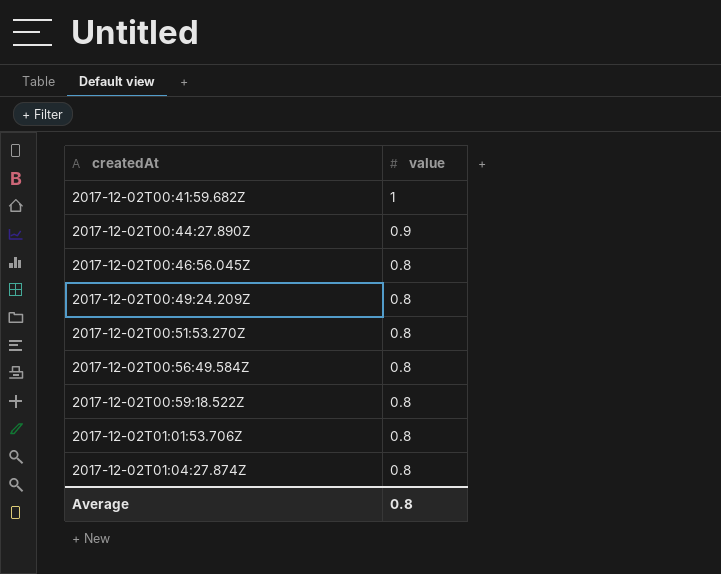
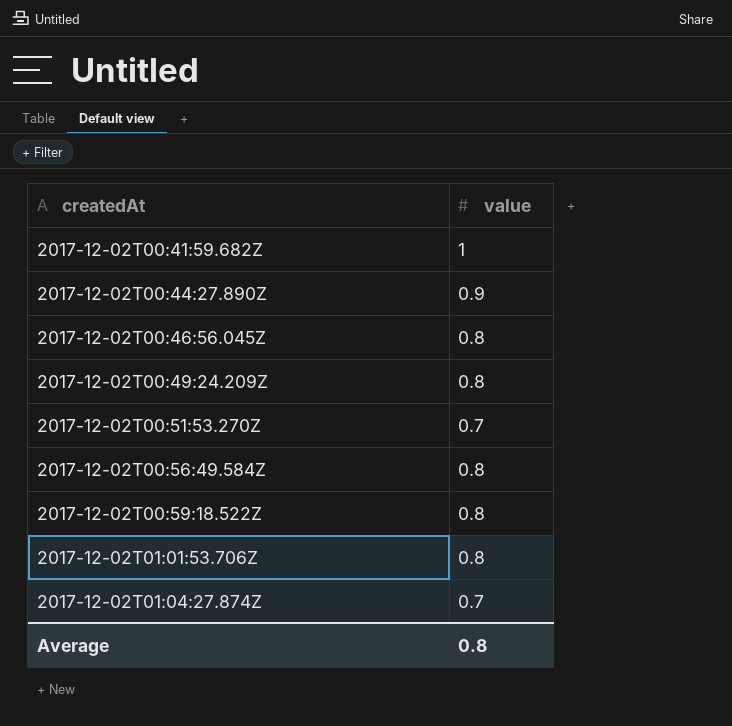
2017-12-02T00:51:53.270Z | value: 0.8 -> 0.7
2017-12-02T01:04:27.874Z | value: 0.8 -> 0.7

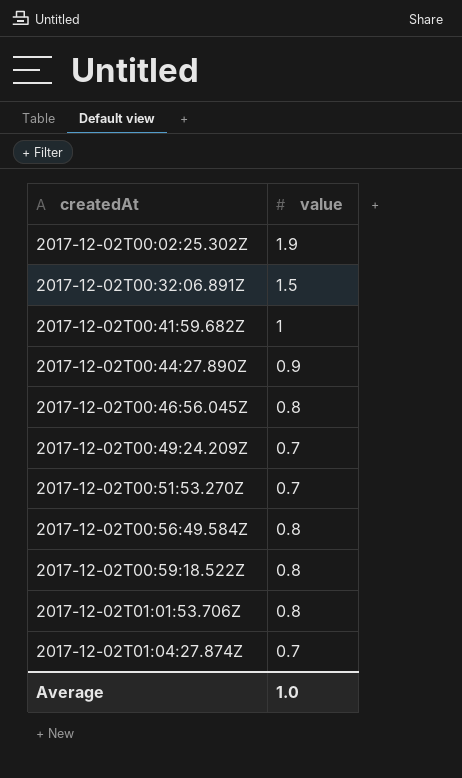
row 2017-12-02T00:02:25.302Z: none -> 1.9
row 2017-12-02T00:32:06.891Z: none -> 1.5
2017-12-02T00:49:24.209Z | value: 0.8 -> 0.7
Average | value: 0.8 -> 1.0

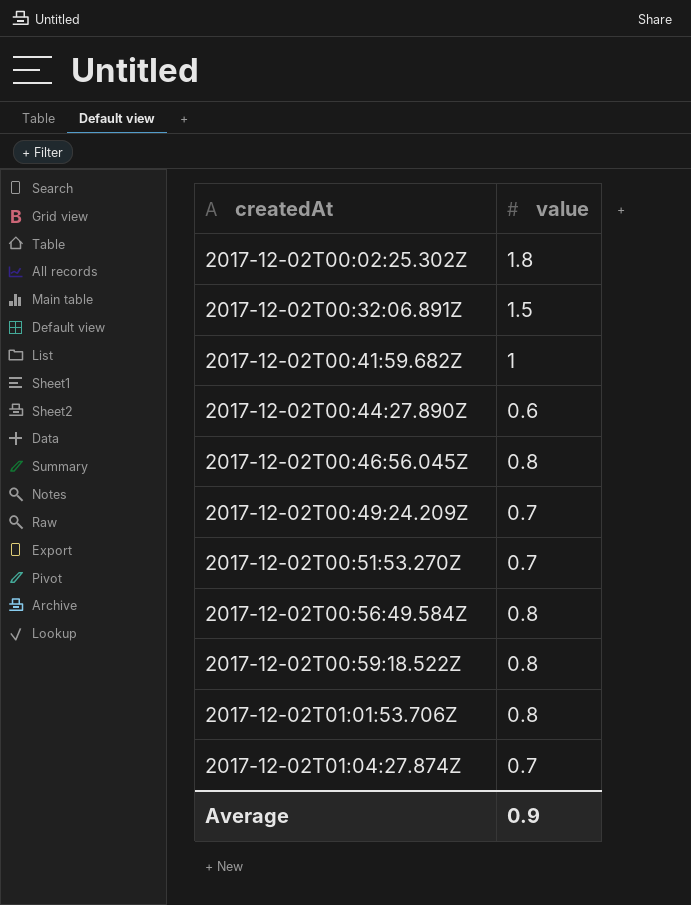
2017-12-02T00:02:25.302Z | value: 1.9 -> 1.8
2017-12-02T00:44:27.890Z | value: 0.9 -> 0.6
Average | value: 1.0 -> 0.9

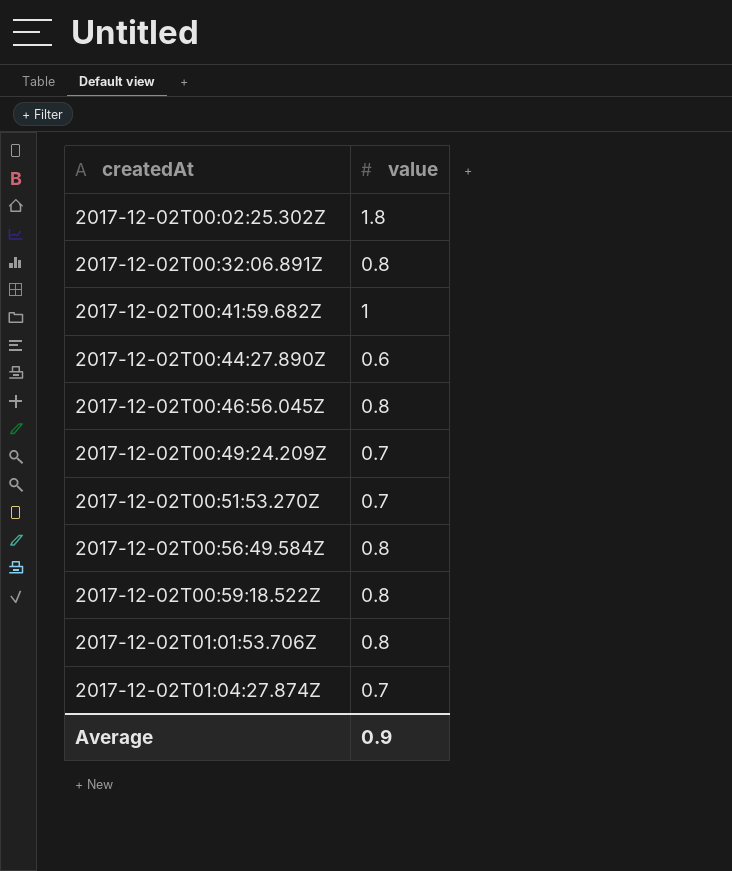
2017-12-02T00:32:06.891Z | value: 1.5 -> 0.8

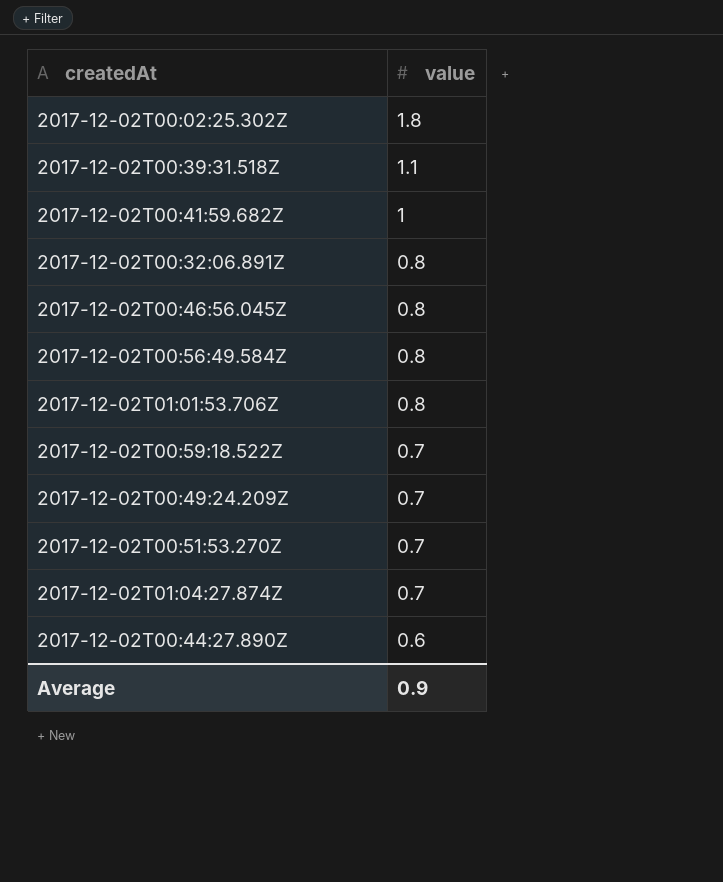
row order: createdAt ascending -> value descending
row 2017-12-02T00:39:31.518Z: none -> 1.1
2017-12-02T00:59:18.522Z | value: 0.8 -> 0.7

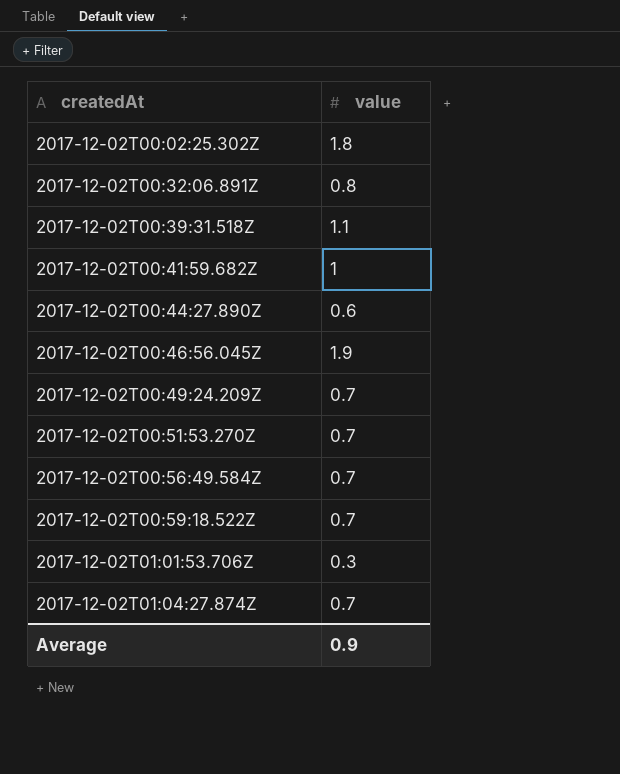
row order: value descending -> createdAt ascending
2017-12-02T00:46:56.045Z | value: 0.8 -> 1.9
2017-12-02T00:56:49.584Z | value: 0.8 -> 0.7
2017-12-02T01:01:53.706Z | value: 0.8 -> 0.3

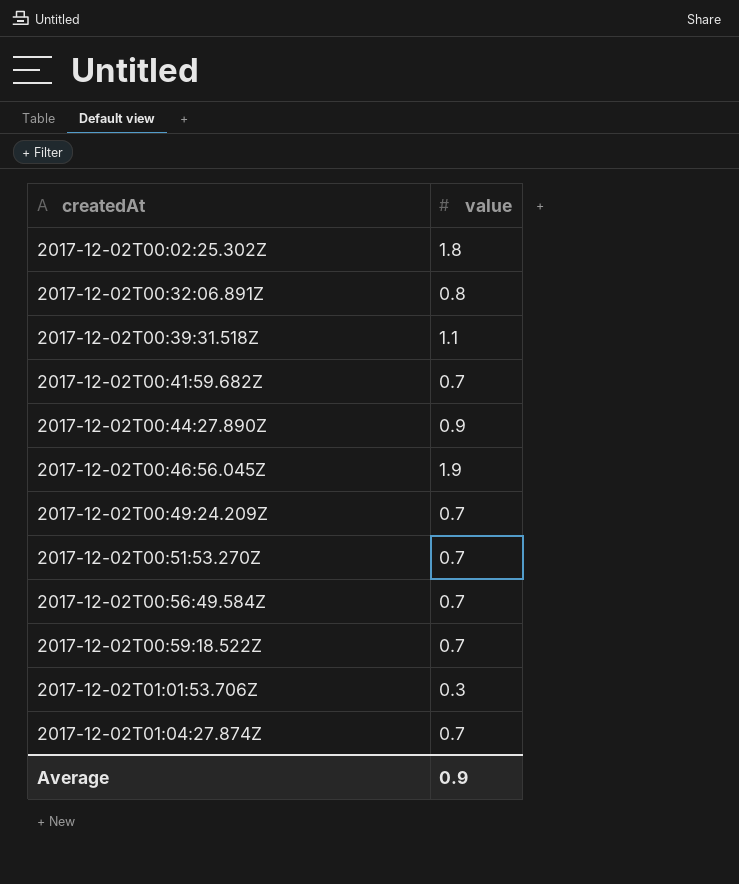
2017-12-02T00:41:59.682Z | value: 1 -> 0.7
2017-12-02T00:44:27.890Z | value: 0.6 -> 0.9

